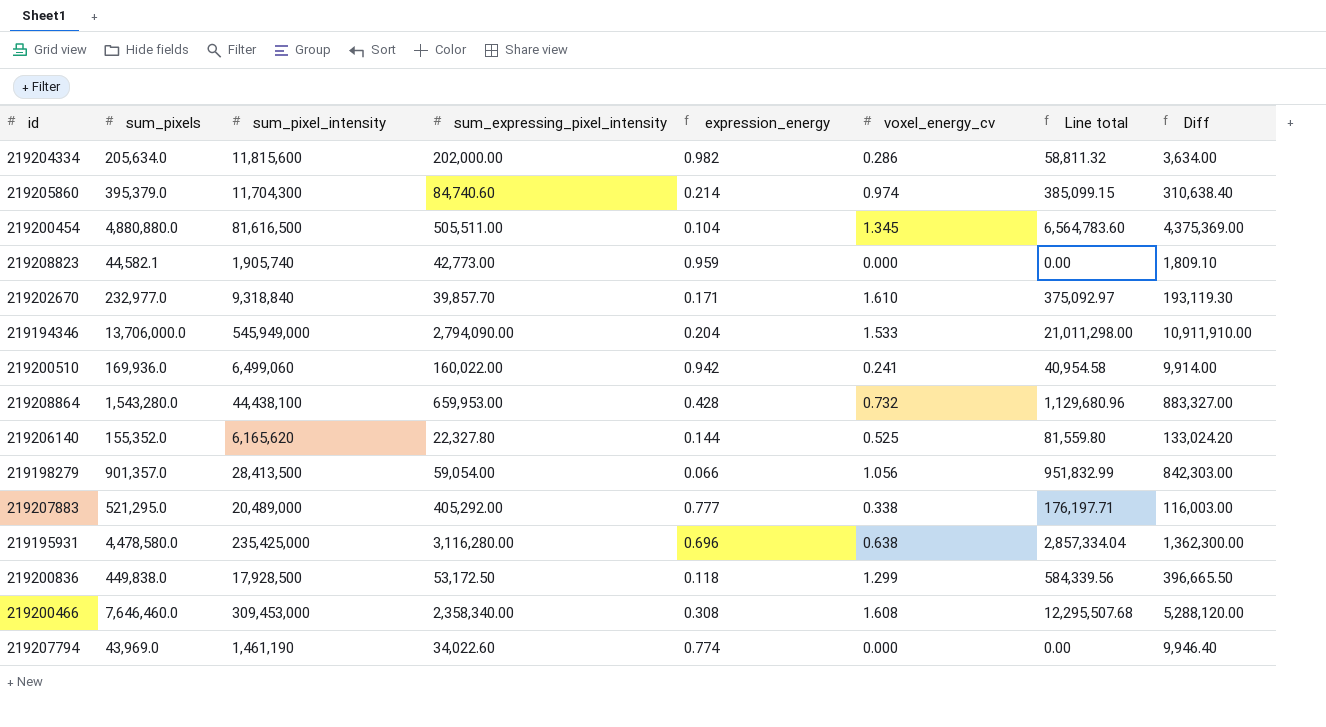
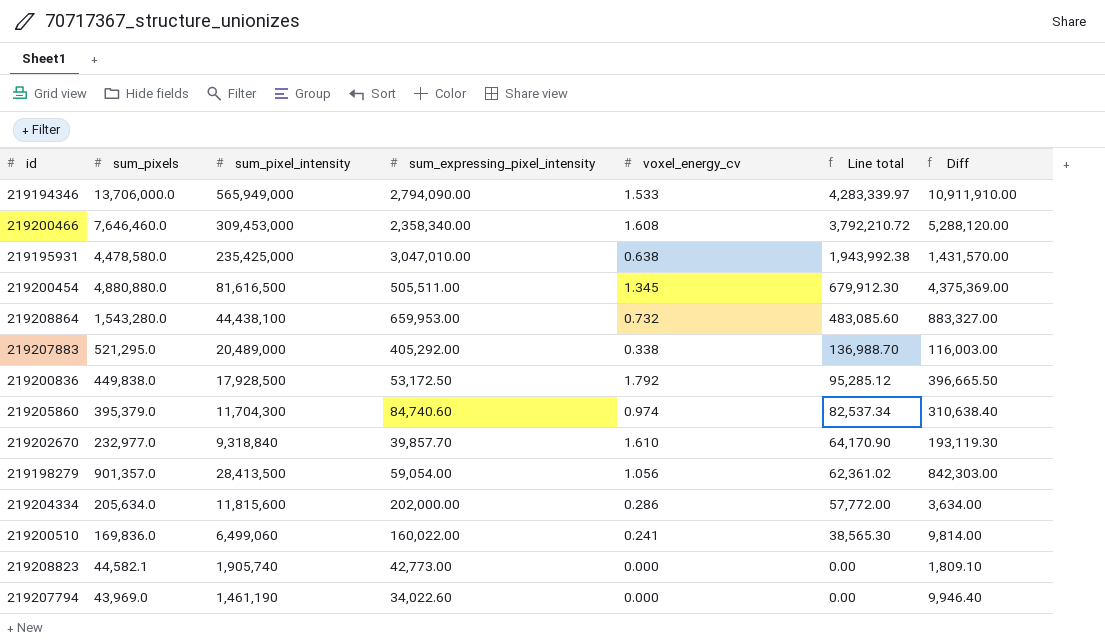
row order: none -> Line total descending
column expression_energy | formula: [sum_expressing_pixel_intensity] / [sum_pixels] -> none
column Line total | formula: [sum_pixels] * [voxel_energy_cv] -> [sum_expressing_pixel_intensity] * [voxel_energy_cv]
row 219206140: 155,352.0 | 6,165,620 | 22,327.80 | 0.144 | 0.525 | 81,559.80 | 133,024.20 -> none
219194346 | sum_pixel_intensity: 545,949,000 -> 565,949,000
219195931 | sum_expressing_pixel_intensity: 3,116,280.00 -> 3,047,010.00
219195931 | Diff: 1,362,300.00 -> 1,431,570.00
219200836 | voxel_energy_cv: 1.299 -> 1.792
219200510 | sum_pixels: 169,936.0 -> 169,836.0
219200510 | Diff: 9,914.00 -> 9,814.00

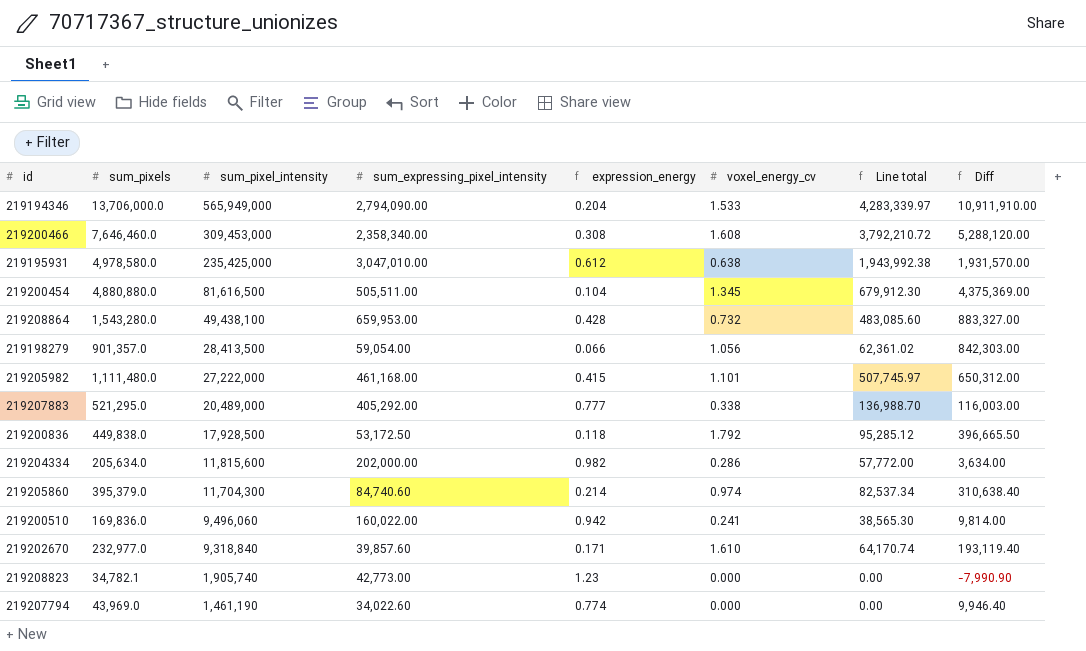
row order: Line total descending -> sum_pixel_intensity descending
column expression_energy | formula: none -> [sum_expressing_pixel_intensity] / [sum_pixels]
219195931 | sum_pixels: 4,478,580.0 -> 4,978,580.0
219195931 | Diff: 1,431,570.00 -> 1,931,570.00
219208864 | sum_pixel_intensity: 44,438,100 -> 49,438,100
row 219205982: none -> 1,111,480.0 | 27,222,000 | 461,168.00 | 0.415 | 1.101 | 507,745.97 | 650,312.00
219200510 | sum_pixel_intensity: 6,499,060 -> 9,496,060
219202670 | sum_expressing_pixel_intensity: 39,857.70 -> 39,857.60
219202670 | Line total: 64,170.90 -> 64,170.74
219202670 | Diff: 193,119.30 -> 193,119.40
219208823 | sum_pixels: 44,582.1 -> 34,782.1
219208823 | Diff: 1,809.10 -> -7,990.90

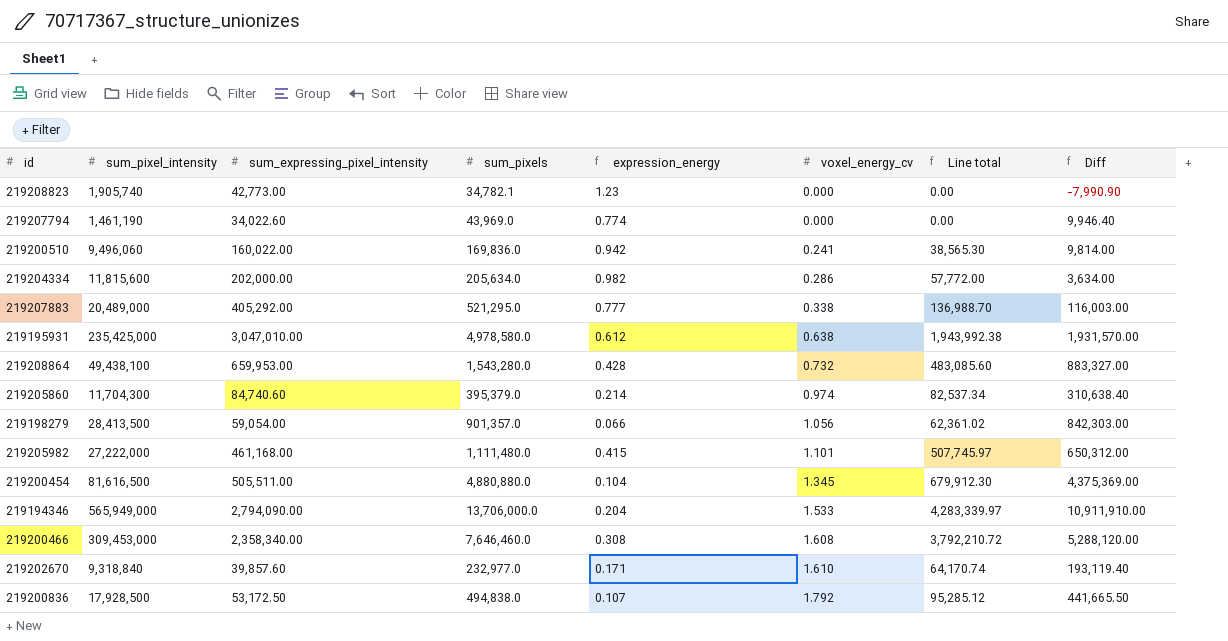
row order: sum_pixel_intensity descending -> voxel_energy_cv ascending
column sum_pixels | position: 2 -> 4
219200836 | sum_pixels: 449,838.0 -> 494,838.0
219200836 | expression_energy: 0.118 -> 0.107
219200836 | Diff: 396,665.50 -> 441,665.50

